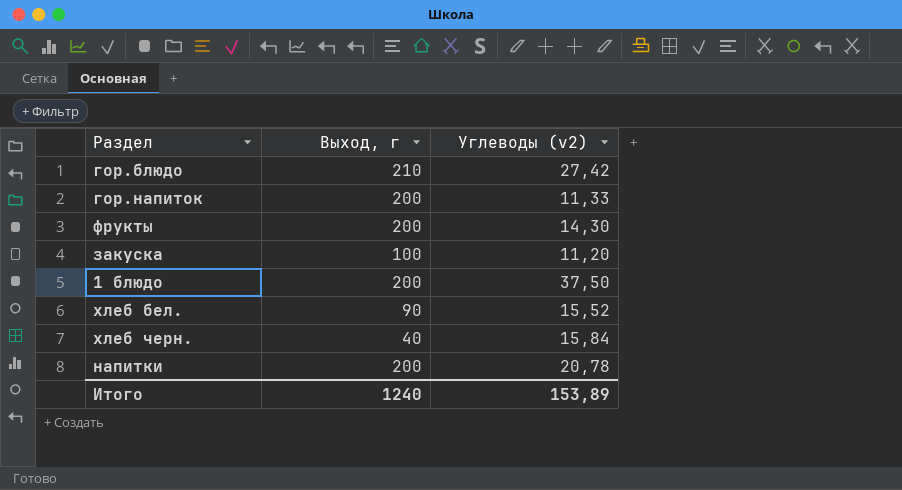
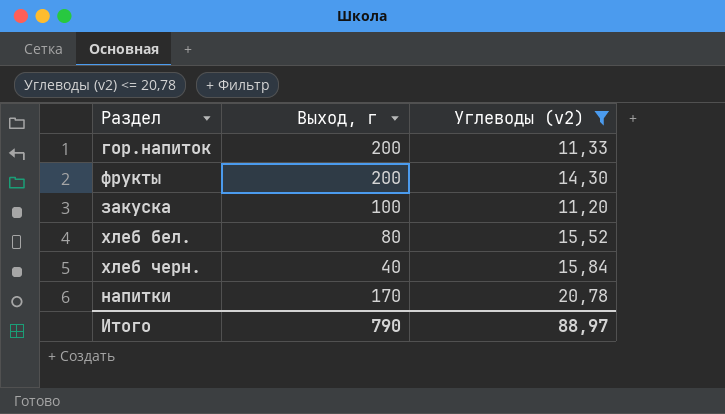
filter: none -> Углеводы (v2) <= 20,78
хлеб бел. | Выход, г: 90 -> 80
напитки | Выход, г: 200 -> 170
Итого | Выход, г: 1240 -> 790
Итого | Углеводы (v2): 153,89 -> 88,97

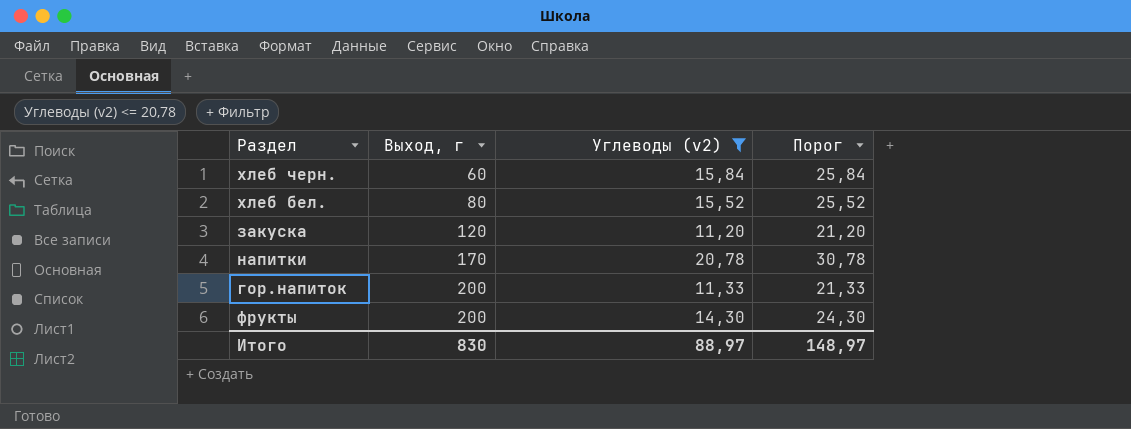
row order: none -> Выход, г ascending
column Порог | formula: none -> [Углеводы (v2)] + 10
хлеб черн. | Выход, г: 40 -> 60
закуска | Выход, г: 100 -> 120
Итого | Выход, г: 790 -> 830

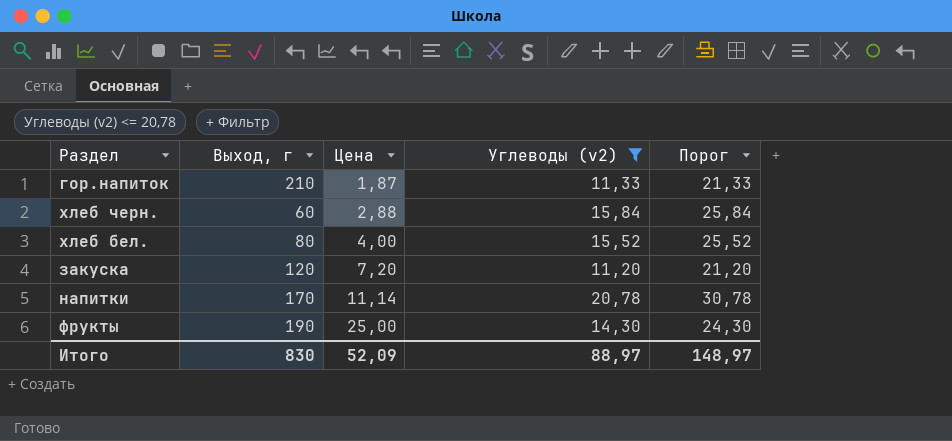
row order: Выход, г ascending -> Цена ascending
column Цена | position: none -> 3
гор.напиток | Выход, г: 200 -> 210
фрукты | Выход, г: 200 -> 190

